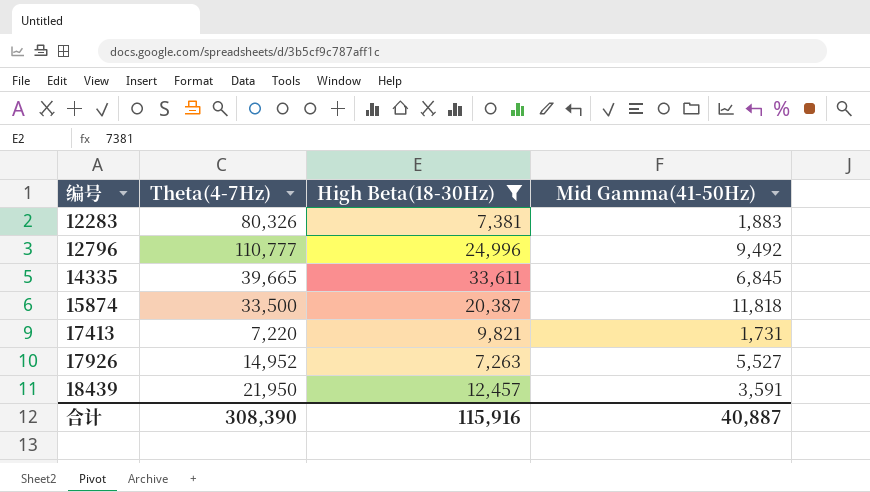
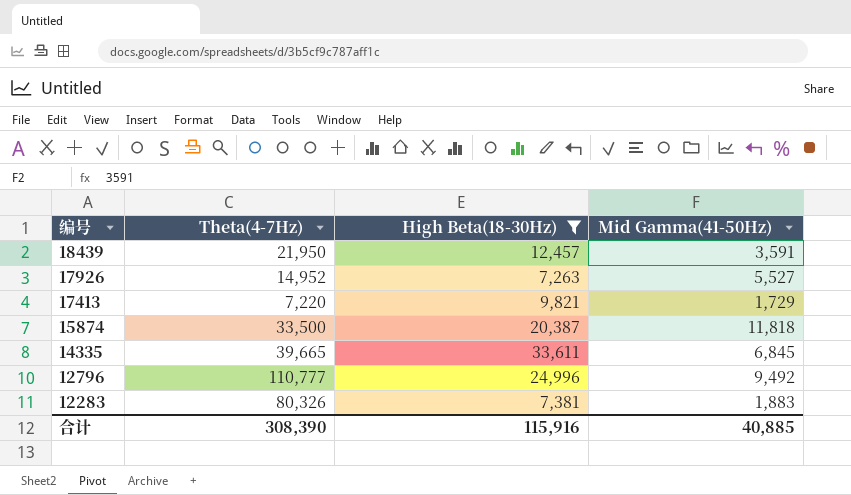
row order: 编号 ascending -> 编号 descending
17413 | Mid Gamma(41-50Hz): 1,731 -> 1,729
合计 | Mid Gamma(41-50Hz): 40,887 -> 40,885

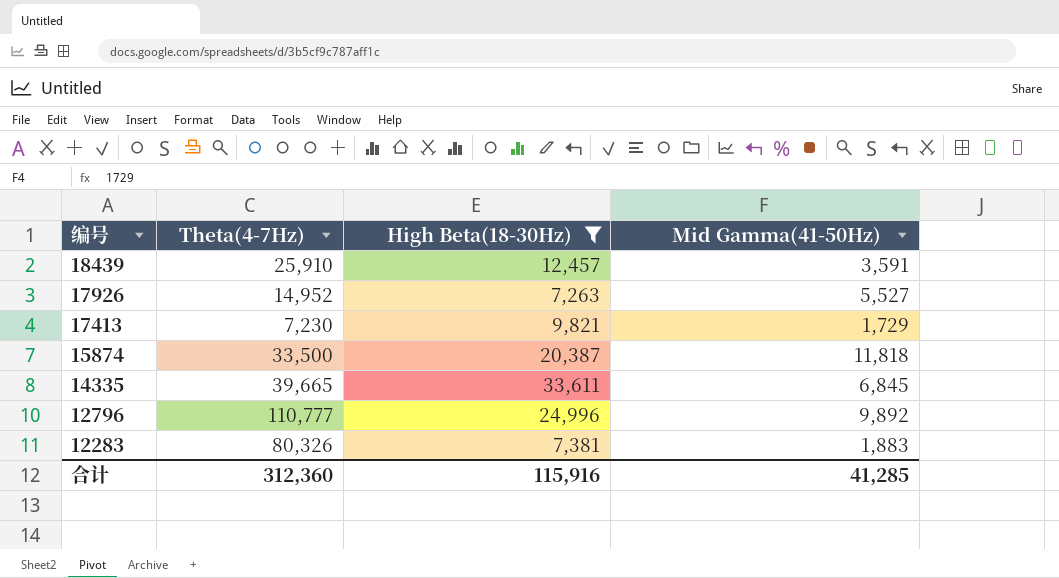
18439 | Theta(4-7Hz): 21,950 -> 25,910
17413 | Theta(4-7Hz): 7,220 -> 7,230
12796 | Mid Gamma(41-50Hz): 9,492 -> 9,892
合计 | Theta(4-7Hz): 308,390 -> 312,360
合计 | Mid Gamma(41-50Hz): 40,885 -> 41,285

